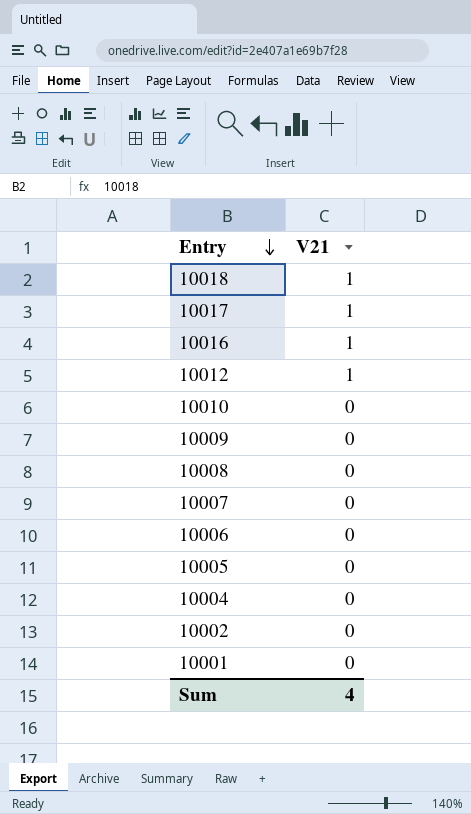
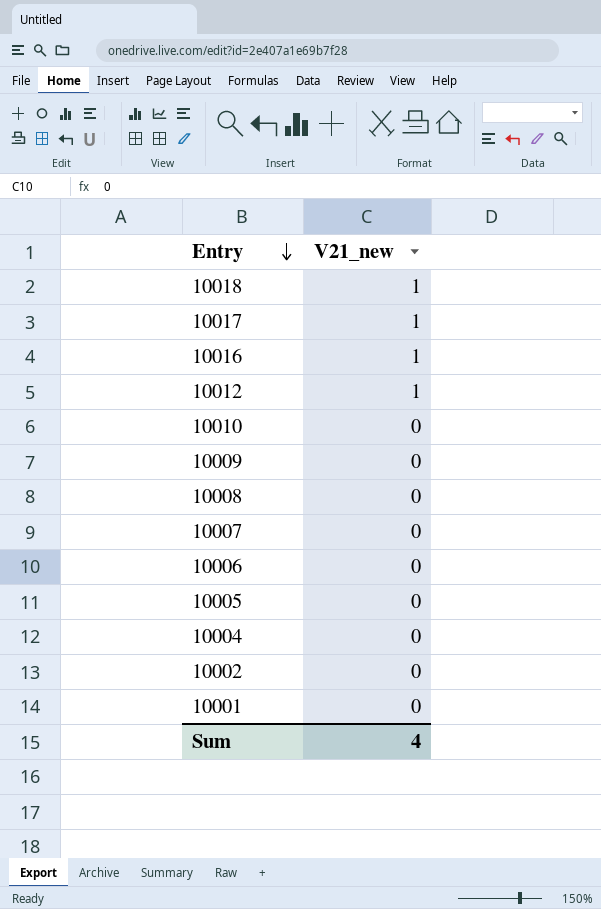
column name: V21 -> V21_new

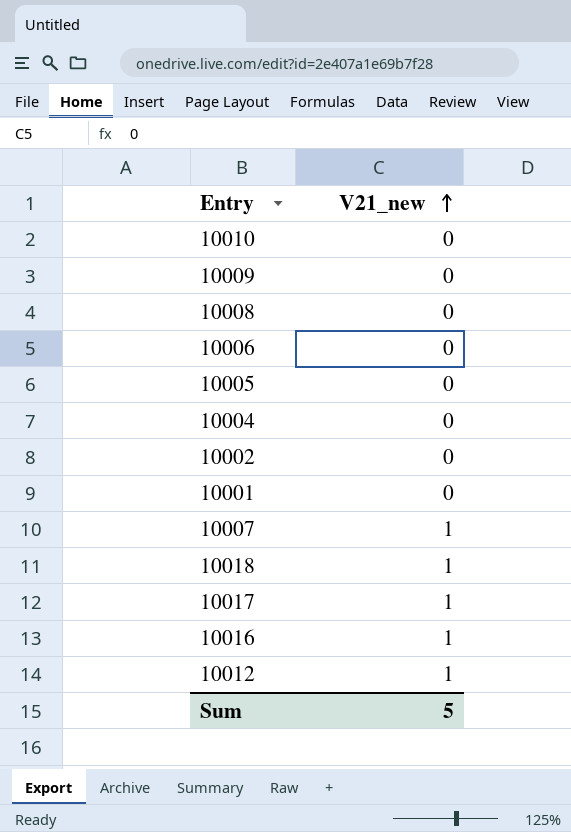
row order: Entry descending -> V21_new ascending
10007 | V21_new: 0 -> 1
Sum | V21_new: 4 -> 5

